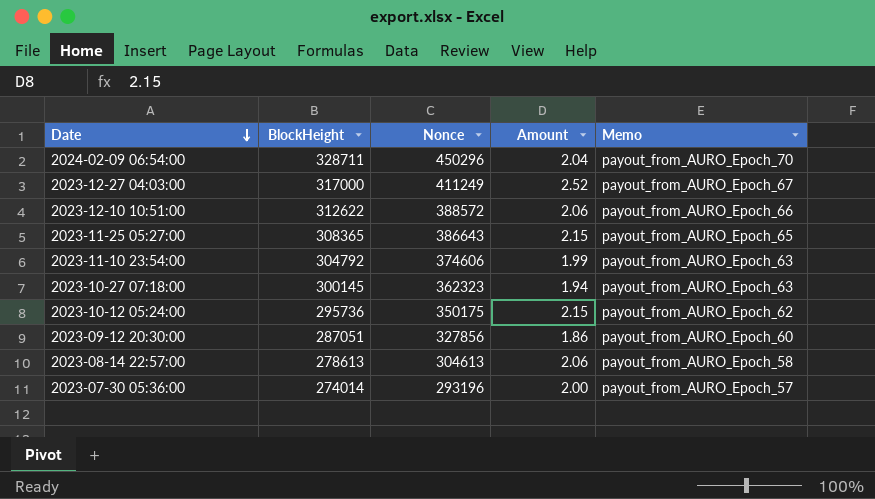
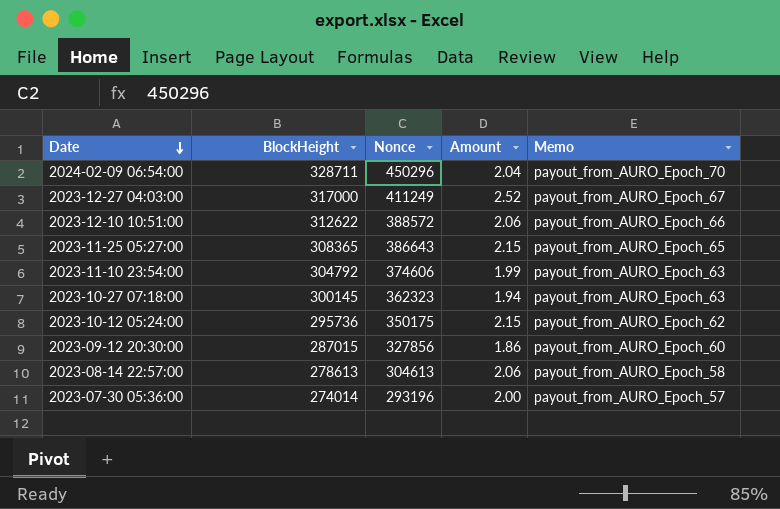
2023-09-12 20:30:00 | BlockHeight: 287051 -> 287015

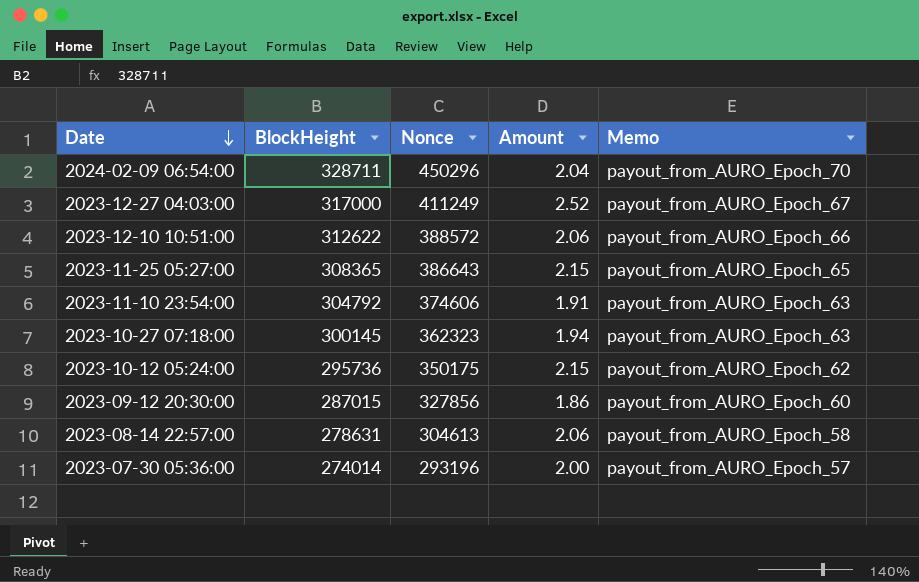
2023-11-10 23:54:00 | Amount: 1.99 -> 1.91
2023-08-14 22:57:00 | BlockHeight: 278613 -> 278631

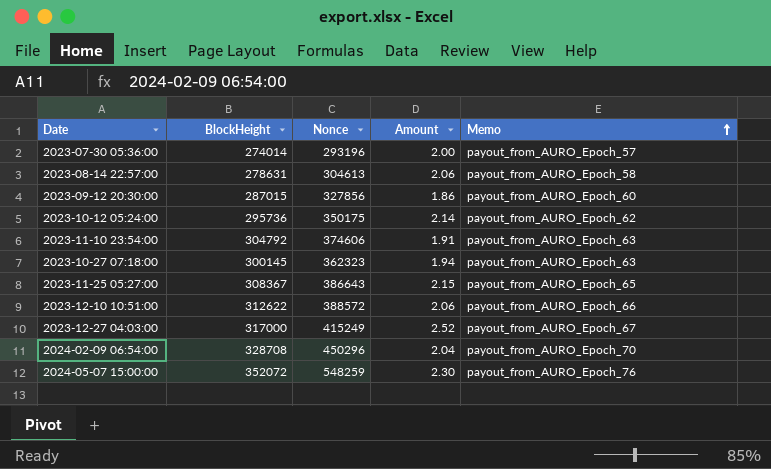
row order: Date descending -> Memo ascending
2023-10-12 05:24:00 | Amount: 2.15 -> 2.14
2023-11-25 05:27:00 | BlockHeight: 308365 -> 308367
2023-12-27 04:03:00 | Nonce: 411249 -> 415249
2024-02-09 06:54:00 | BlockHeight: 328711 -> 328708
row 2024-05-07 15:00:00: none -> 352072 | 548259 | 2.30 | payout_from_AURO_Epoch_76

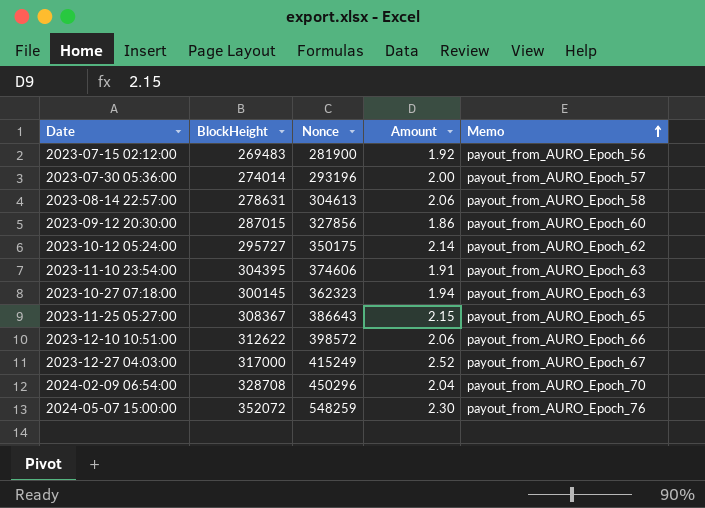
row 2023-07-15 02:12:00: none -> 269483 | 281900 | 1.92 | payout_from_AURO_Epoch_56
2023-10-12 05:24:00 | BlockHeight: 295736 -> 295727
2023-11-10 23:54:00 | BlockHeight: 304792 -> 304395
2023-12-10 10:51:00 | Nonce: 388572 -> 398572

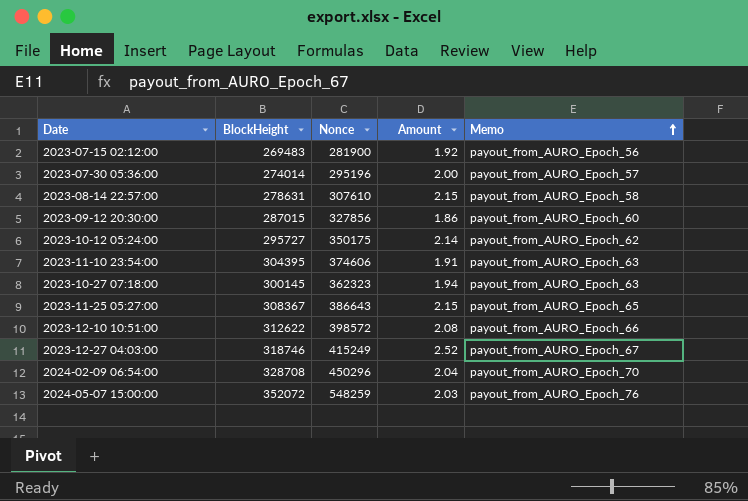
2023-07-30 05:36:00 | Nonce: 293196 -> 295196
2023-08-14 22:57:00 | Nonce: 304613 -> 307610
2023-08-14 22:57:00 | Amount: 2.06 -> 2.15
2023-12-10 10:51:00 | Amount: 2.06 -> 2.08
2023-12-27 04:03:00 | BlockHeight: 317000 -> 318746
2024-05-07 15:00:00 | Amount: 2.30 -> 2.03

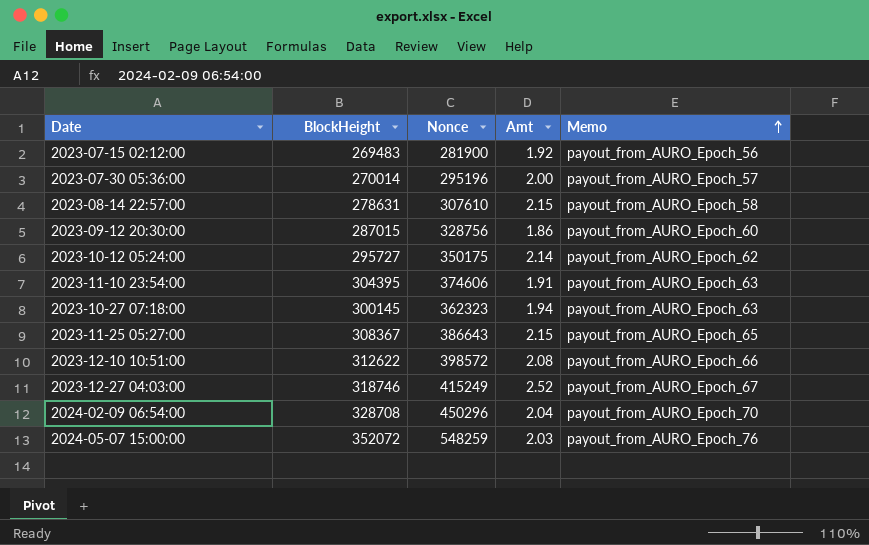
column name: Amount -> Amt
2023-07-30 05:36:00 | BlockHeight: 274014 -> 270014
2023-09-12 20:30:00 | Nonce: 327856 -> 328756

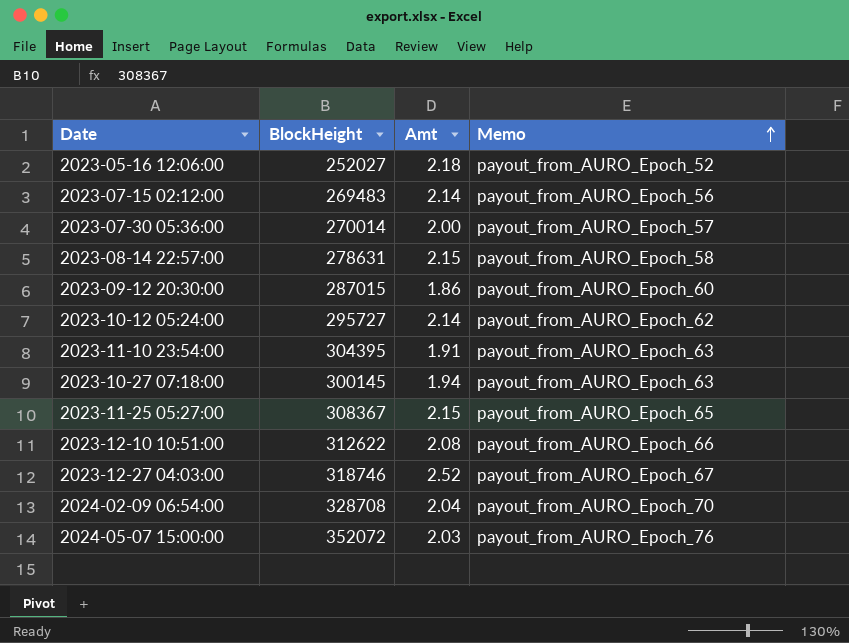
column Nonce | position: 3 -> none
row 2023-05-16 12:06:00: none -> 252027 | 2.18 | payout_from_AURO_Epoch_52
2023-07-15 02:12:00 | Amt: 1.92 -> 2.14

